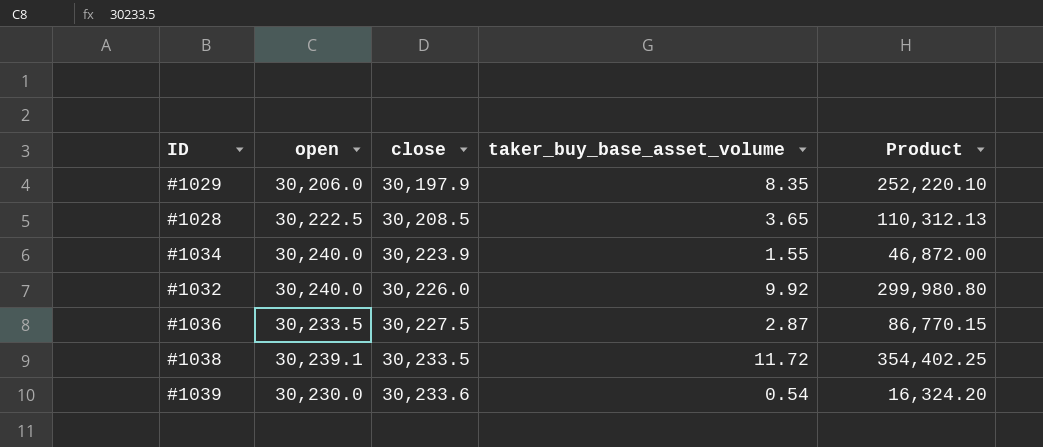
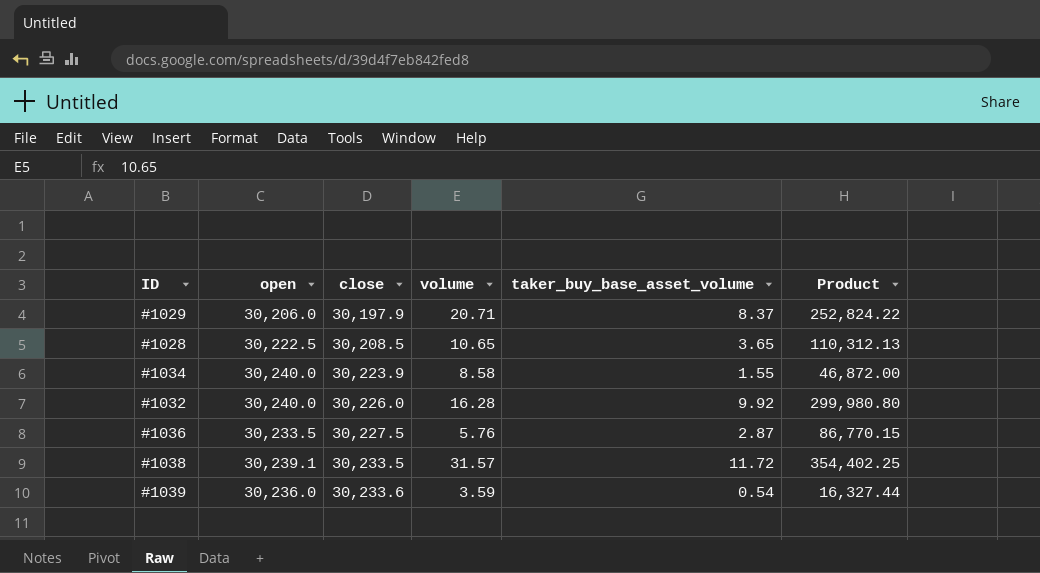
column volume | position: none -> 4
#1029 | taker_buy_base_asset_volume: 8.35 -> 8.37
#1029 | Product: 252,220.10 -> 252,824.22
#1039 | open: 30,230.0 -> 30,236.0
#1039 | Product: 16,324.20 -> 16,327.44

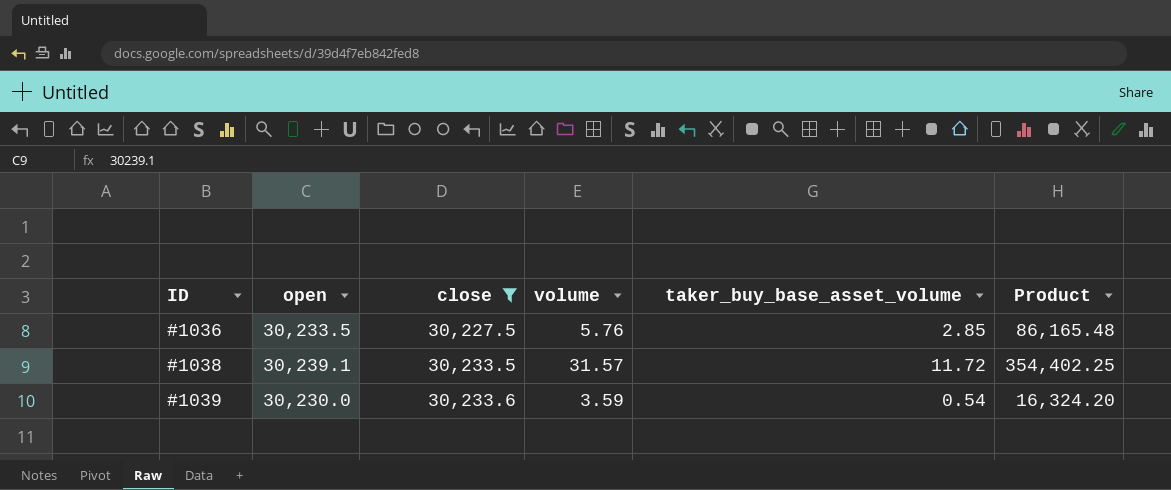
filter: none -> close >= 30,227.5
#1036 | taker_buy_base_asset_volume: 2.87 -> 2.85
#1036 | Product: 86,770.15 -> 86,165.48
#1039 | open: 30,236.0 -> 30,230.0
#1039 | Product: 16,327.44 -> 16,324.20

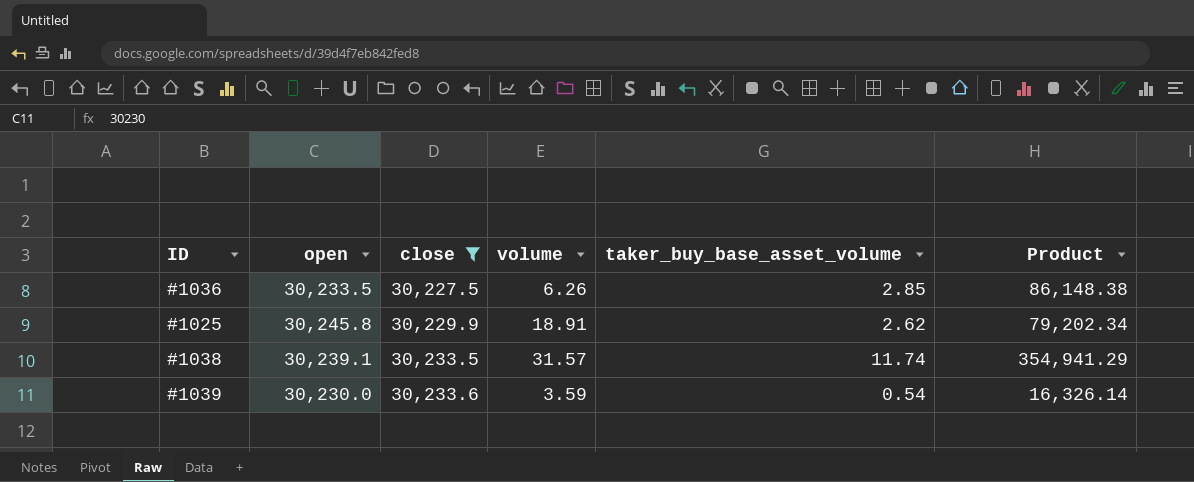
column Product | formula: [open] * [taker_buy_base_asset_volume] -> [close] * [taker_buy_base_asset_volume]
#1036 | volume: 5.76 -> 6.26
row #1025: none -> 30,245.8 | 30,229.9 | 18.91 | 2.62 | 79,202.34
#1038 | taker_buy_base_asset_volume: 11.72 -> 11.74

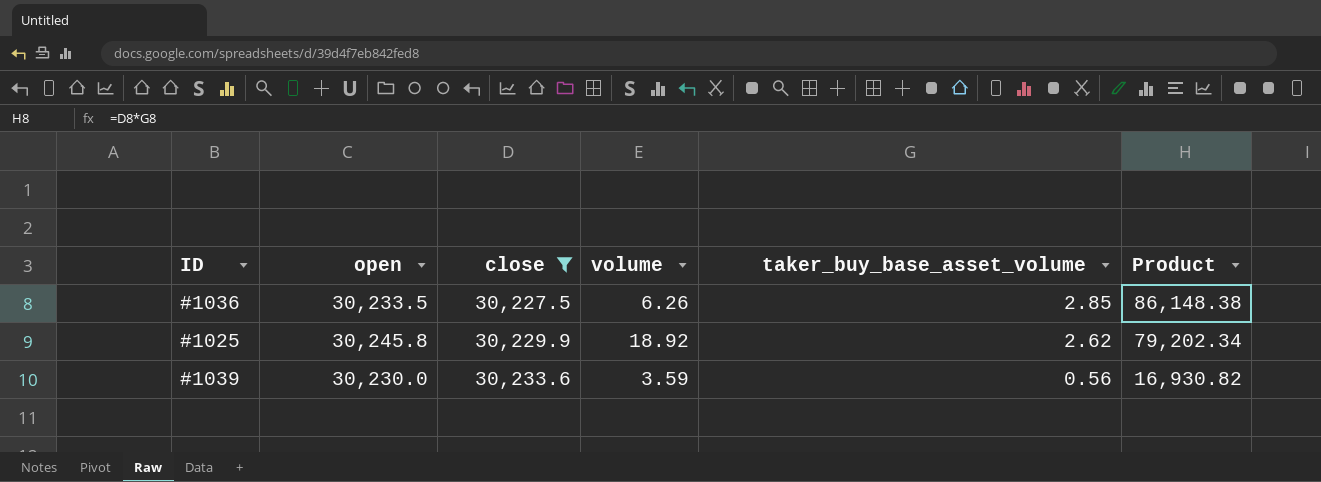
row #1038: 30,239.1 | 30,233.5 | 31.57 | 11.74 | 354,941.29 -> none
#1025 | volume: 18.91 -> 18.92
#1039 | taker_buy_base_asset_volume: 0.54 -> 0.56
#1039 | Product: 16,326.14 -> 16,930.82

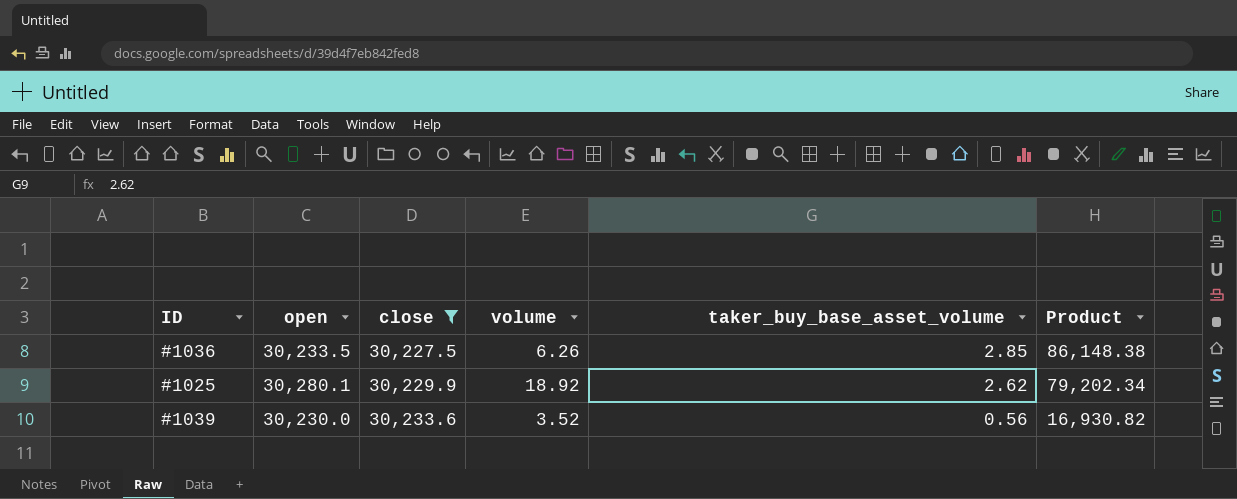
#1025 | open: 30,245.8 -> 30,280.1
#1039 | volume: 3.59 -> 3.52

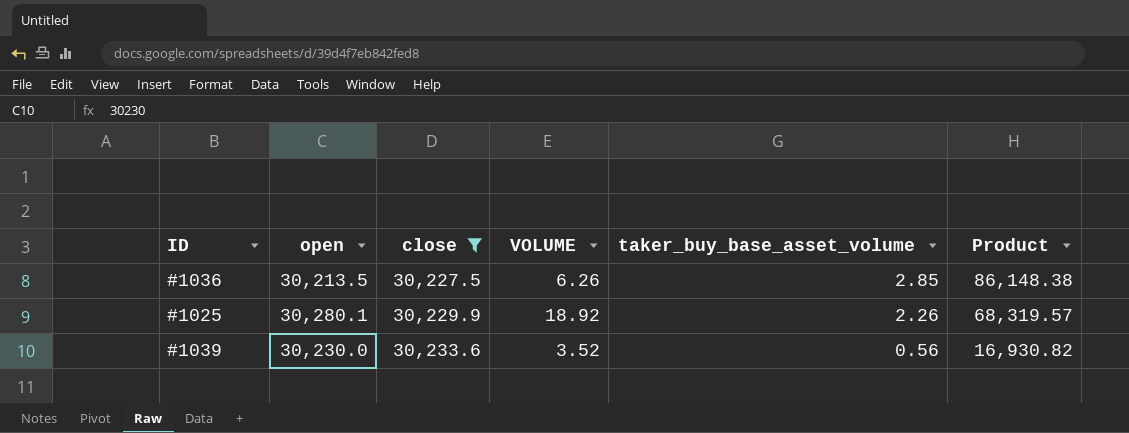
column name: volume -> VOLUME
#1036 | open: 30,233.5 -> 30,213.5
#1025 | taker_buy_base_asset_volume: 2.62 -> 2.26
#1025 | Product: 79,202.34 -> 68,319.57

